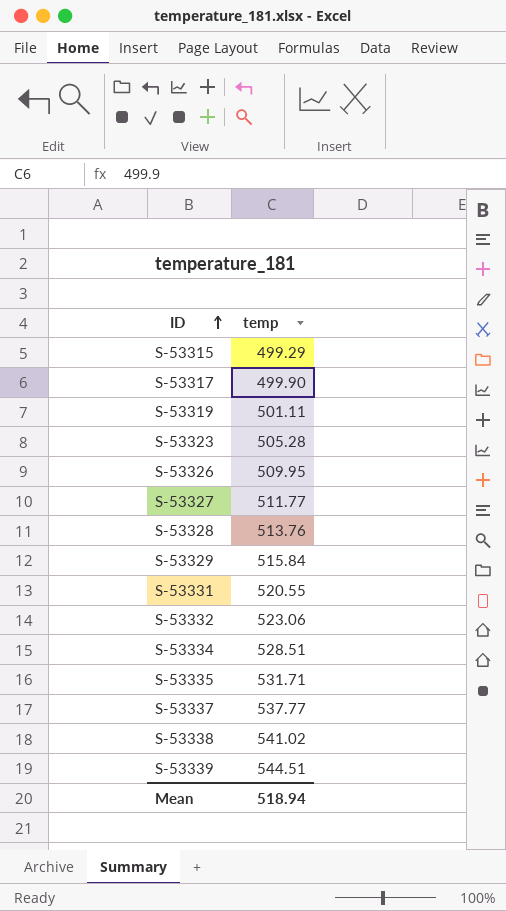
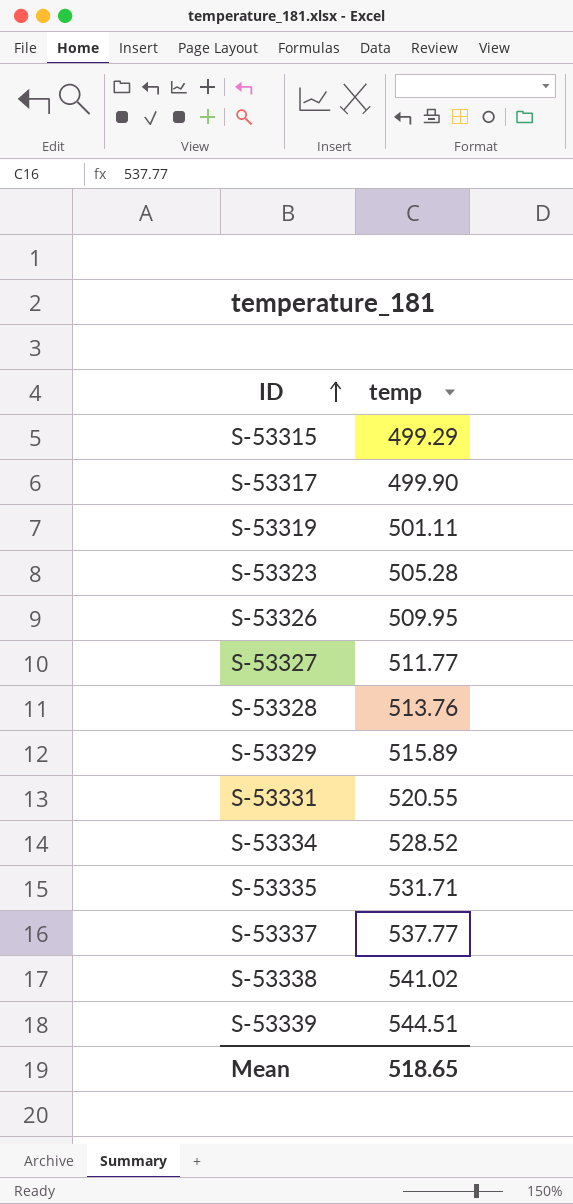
row S-53332: 523.06 -> none
S-53329 | temp: 515.84 -> 515.89
S-53334 | temp: 528.51 -> 528.52
Mean | temp: 518.94 -> 518.65

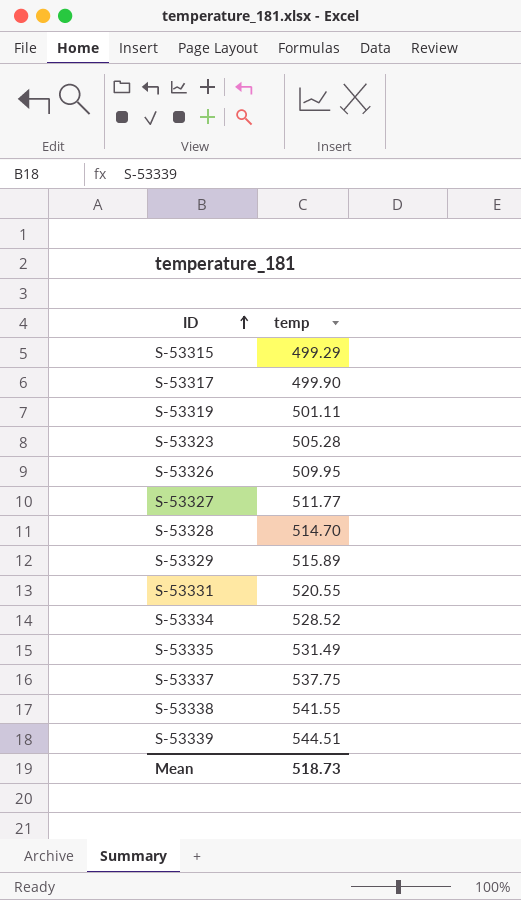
S-53328 | temp: 513.76 -> 514.70
S-53335 | temp: 531.71 -> 531.49
S-53337 | temp: 537.77 -> 537.75
S-53338 | temp: 541.02 -> 541.55
Mean | temp: 518.65 -> 518.73

